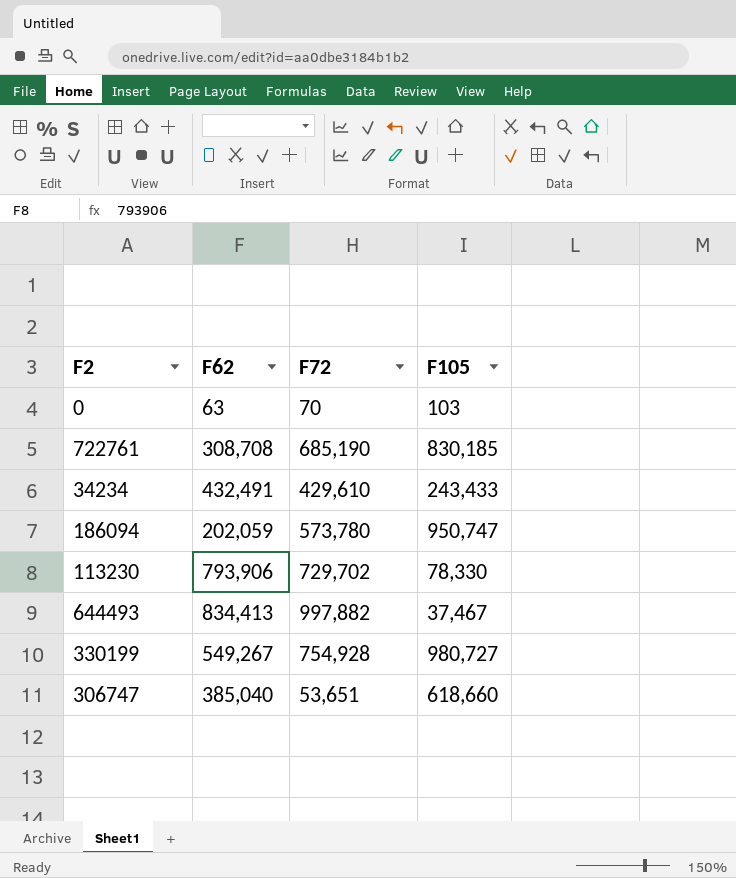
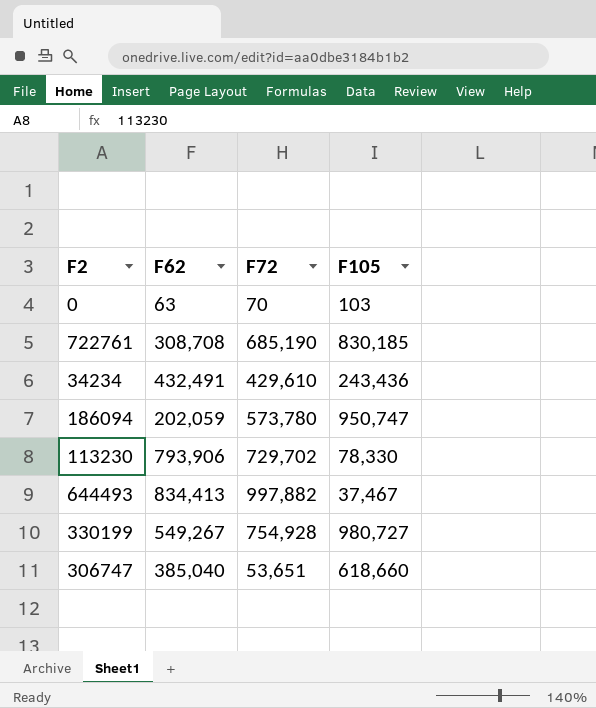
34234 | F105: 243,433 -> 243,436

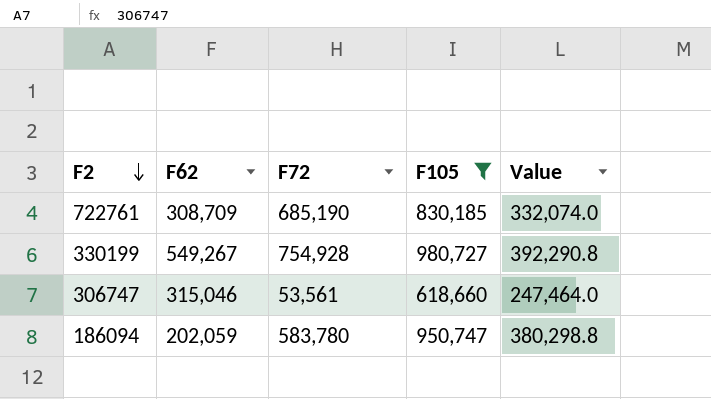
filter: none -> F105 >= 618,660
row order: none -> F2 descending
column Value | formula: none -> [F105] * 0.4
722761 | F62: 308,708 -> 308,709
306747 | F62: 385,040 -> 315,046
306747 | F72: 53,651 -> 53,561
186094 | F72: 573,780 -> 583,780

